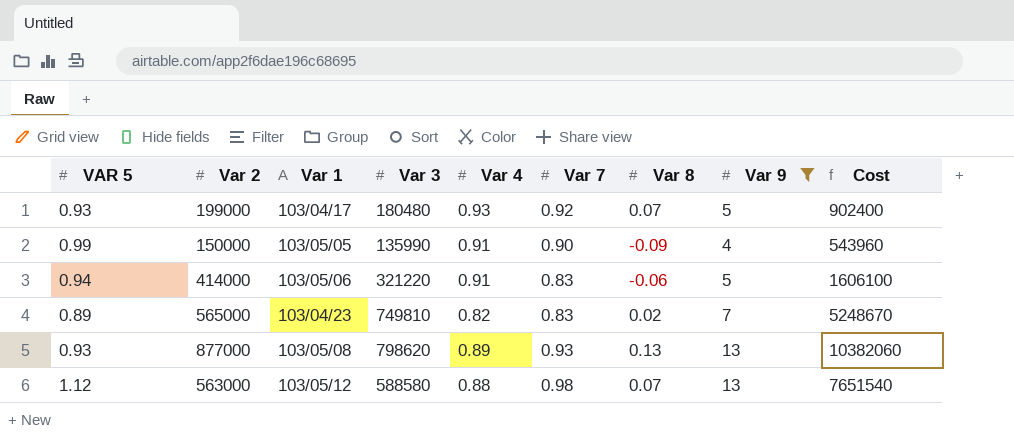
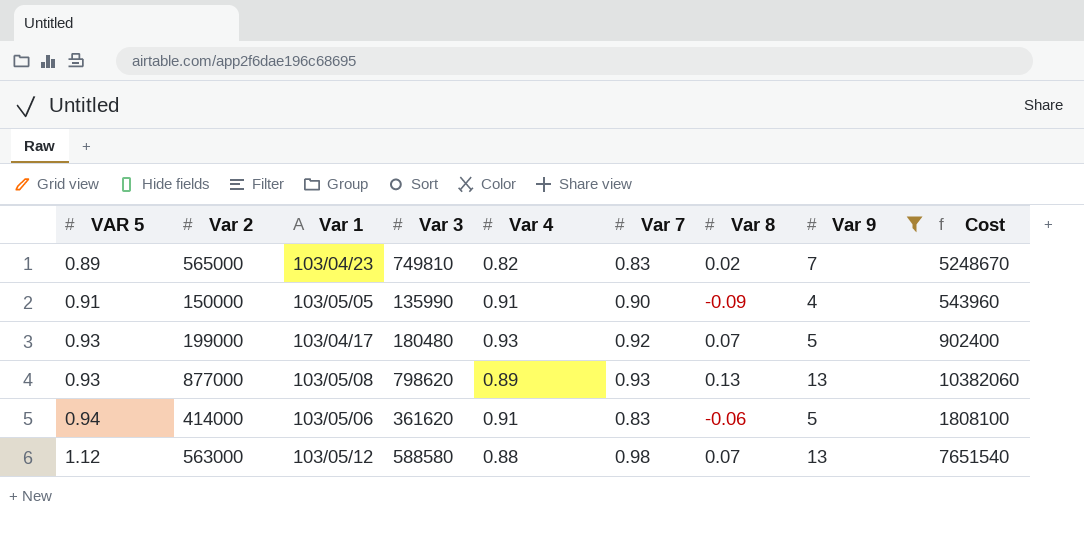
row order: none -> VAR 5 ascending
150000 | VAR 5: 0.99 -> 0.91
414000 | Var 3: 321220 -> 361620
414000 | Cost: 1606100 -> 1808100

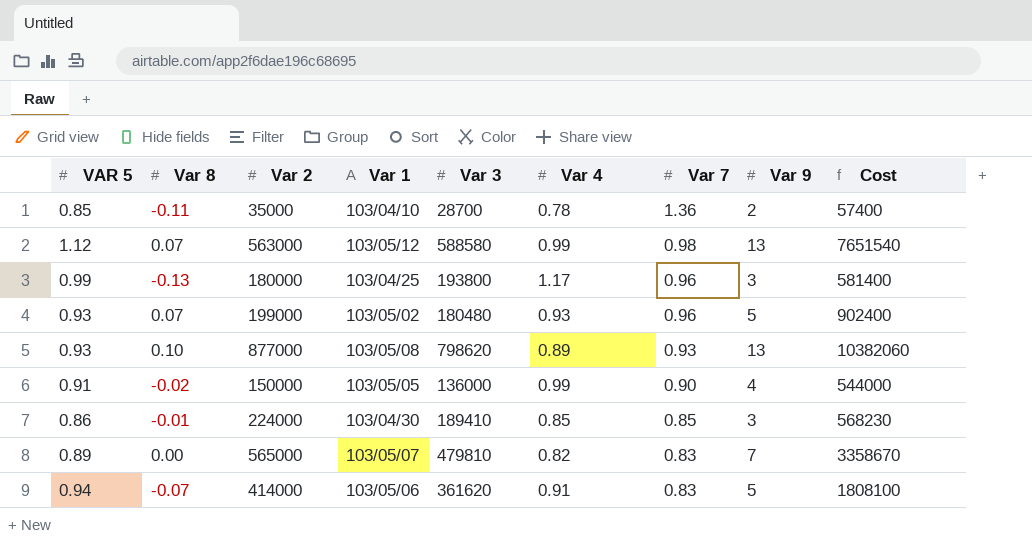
filter: Var 9 >= 4 -> none
row order: VAR 5 ascending -> Var 7 descending
column Var 8 | position: 7 -> 2
563000 | Var 4: 0.88 -> 0.99
199000 | Var 1: 103/04/17 -> 103/05/02
199000 | Var 7: 0.92 -> 0.96
877000 | Var 8: 0.13 -> 0.10
150000 | Var 8: -0.09 -> -0.02
150000 | Var 3: 135990 -> 136000
150000 | Var 4: 0.91 -> 0.99
150000 | Cost: 543960 -> 544000
565000 | Var 8: 0.02 -> 0.00
565000 | Var 1: 103/04/23 -> 103/05/07
565000 | Var 3: 749810 -> 479810
565000 | Cost: 5248670 -> 3358670
414000 | Var 8: -0.06 -> -0.07

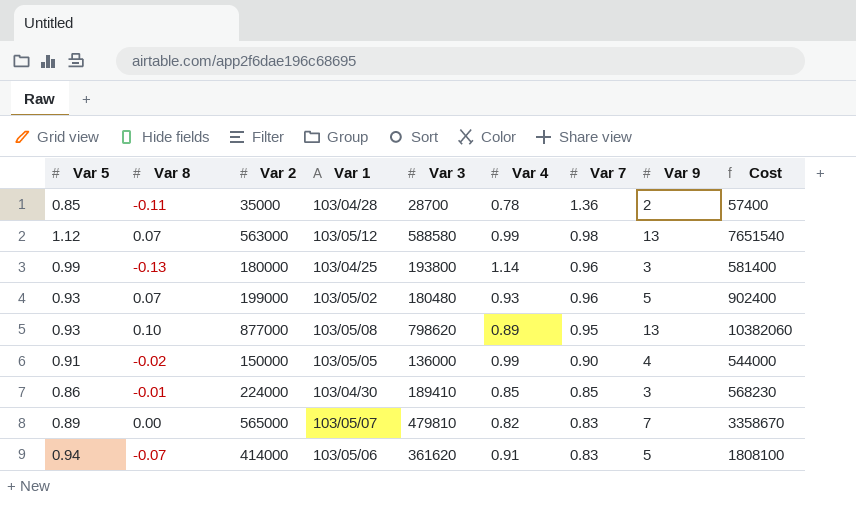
column name: VAR 5 -> Var 5
35000 | Var 1: 103/04/10 -> 103/04/28
180000 | Var 4: 1.17 -> 1.14
877000 | Var 7: 0.93 -> 0.95

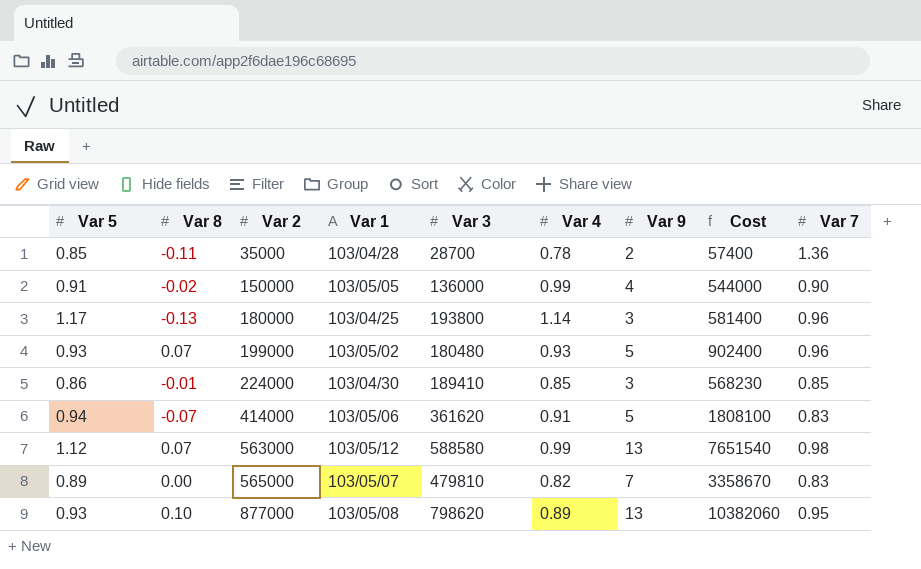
row order: Var 7 descending -> Var 2 ascending
column Var 7 | position: 7 -> 9
180000 | Var 5: 0.99 -> 1.17

